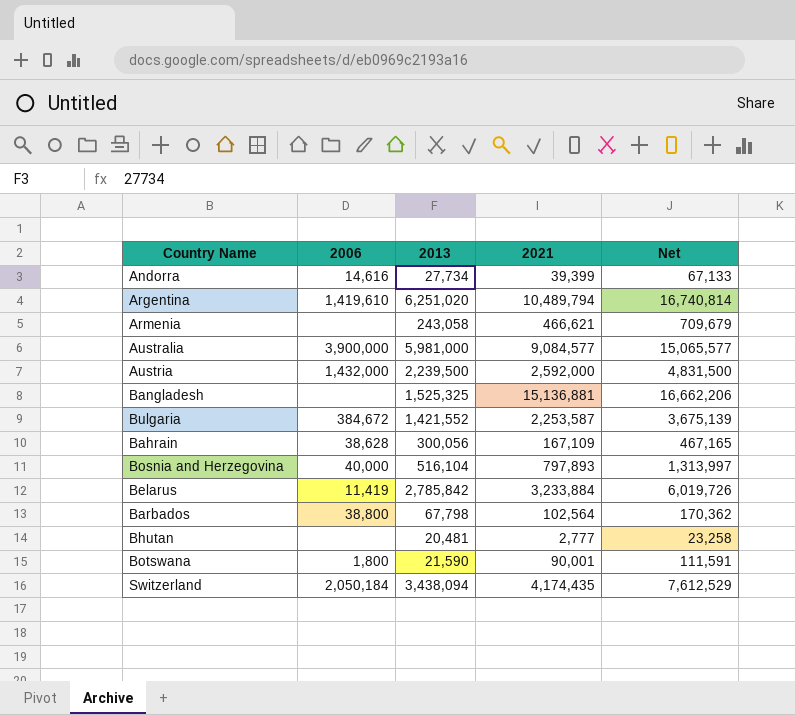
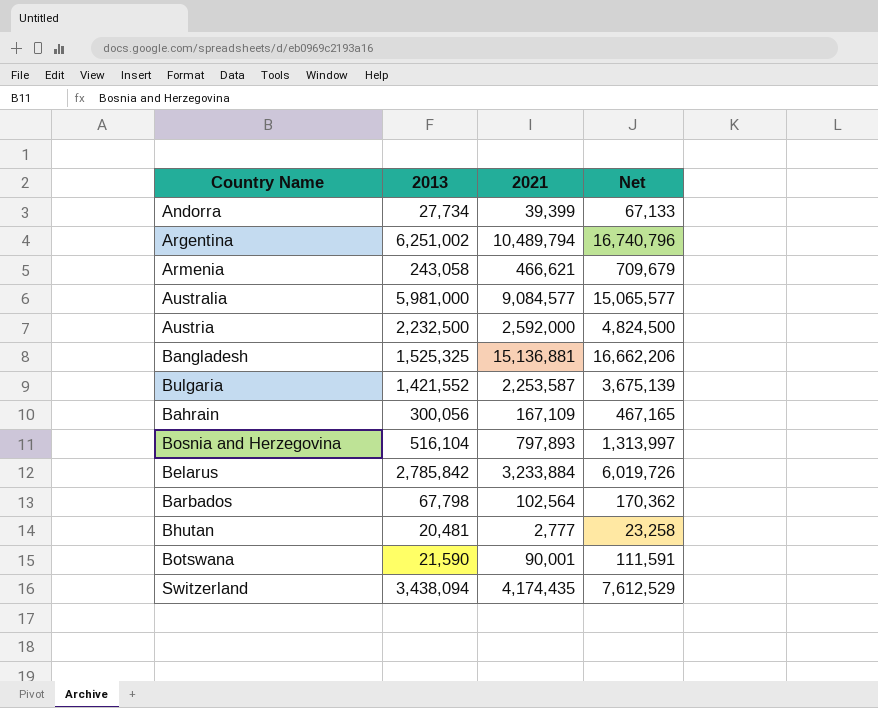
column 2006 | position: 2 -> none
Argentina | 2013: 6,251,020 -> 6,251,002
Argentina | Net: 16,740,814 -> 16,740,796
Austria | 2013: 2,239,500 -> 2,232,500
Austria | Net: 4,831,500 -> 4,824,500

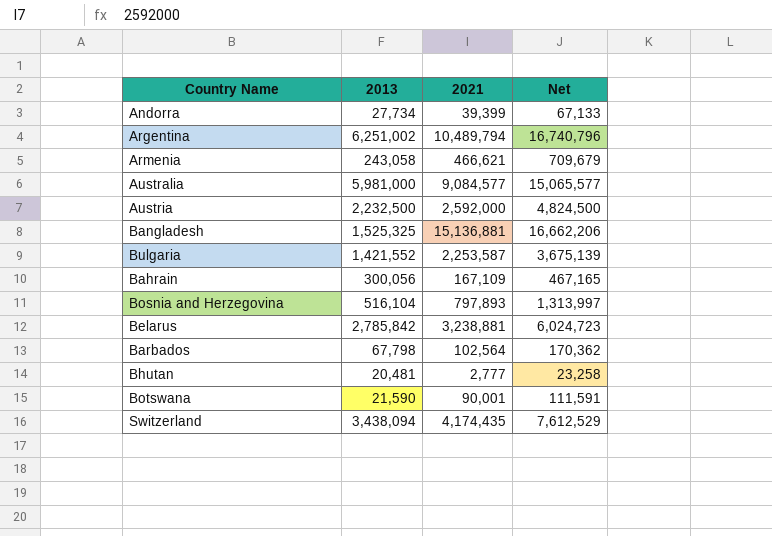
Belarus | 2021: 3,233,884 -> 3,238,881
Belarus | Net: 6,019,726 -> 6,024,723

